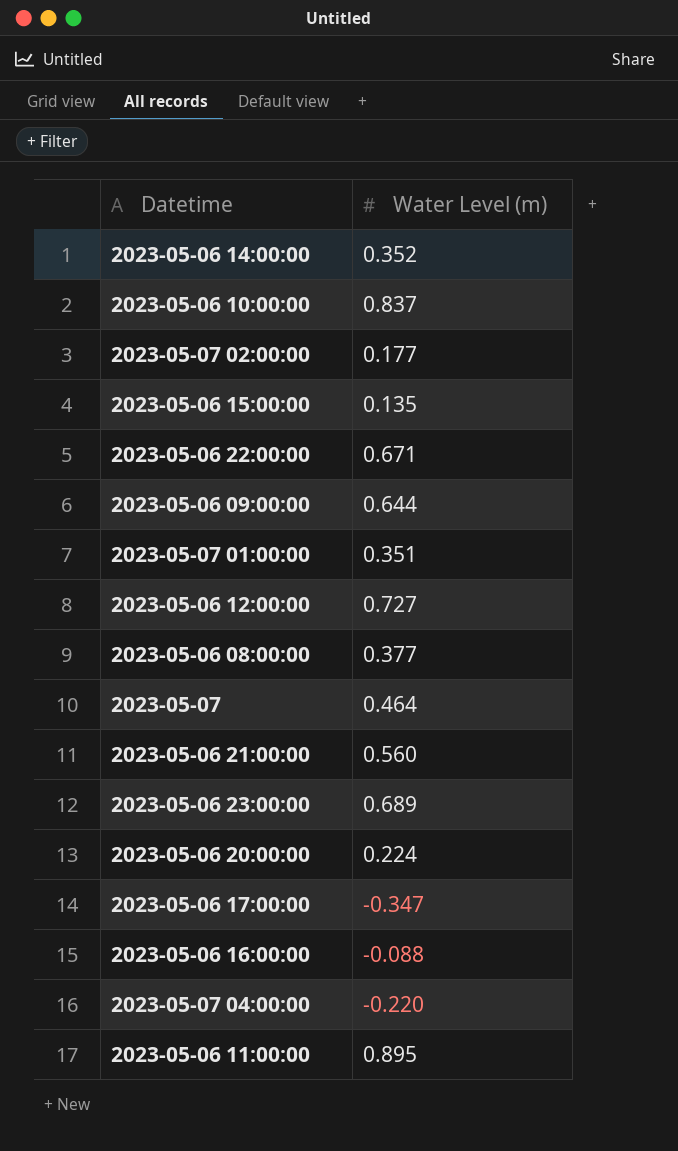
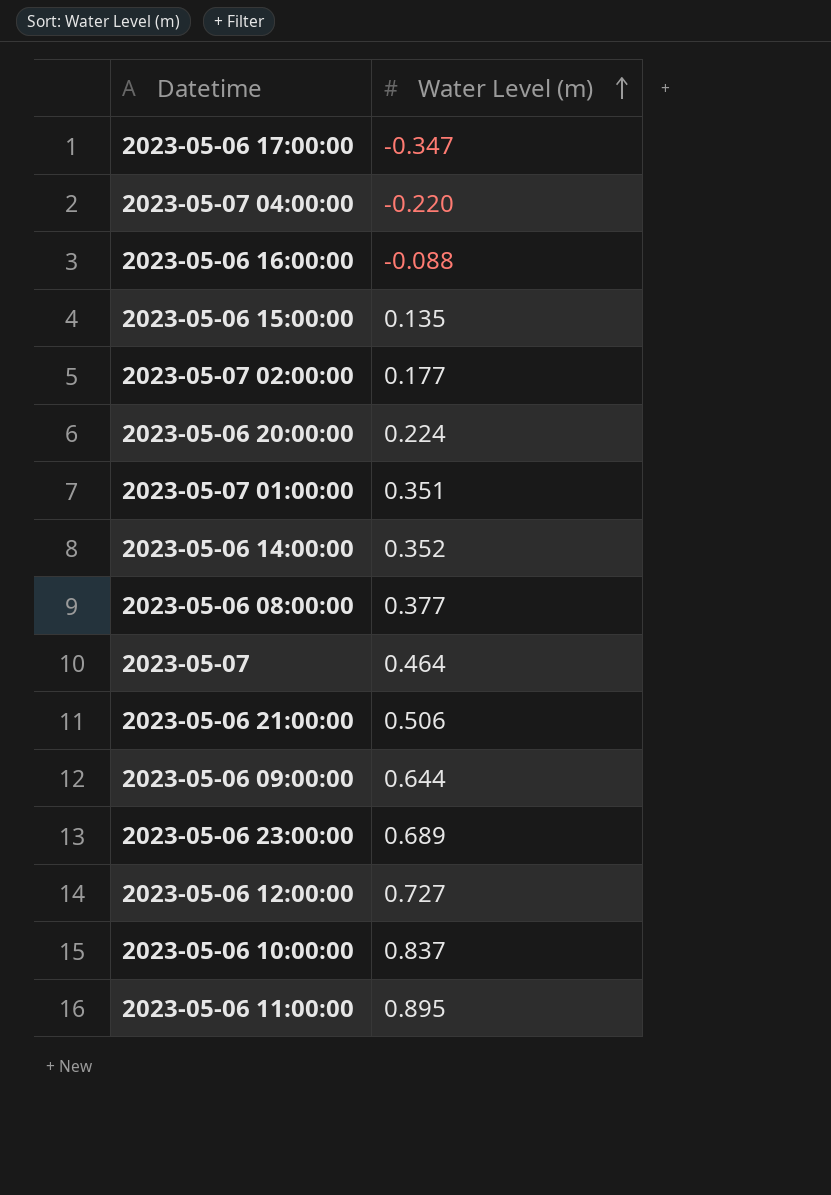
row order: none -> Water Level (m) ascending
row 2023-05-06 22:00:00: 0.671 -> none
2023-05-06 21:00:00 | Water Level (m): 0.560 -> 0.506

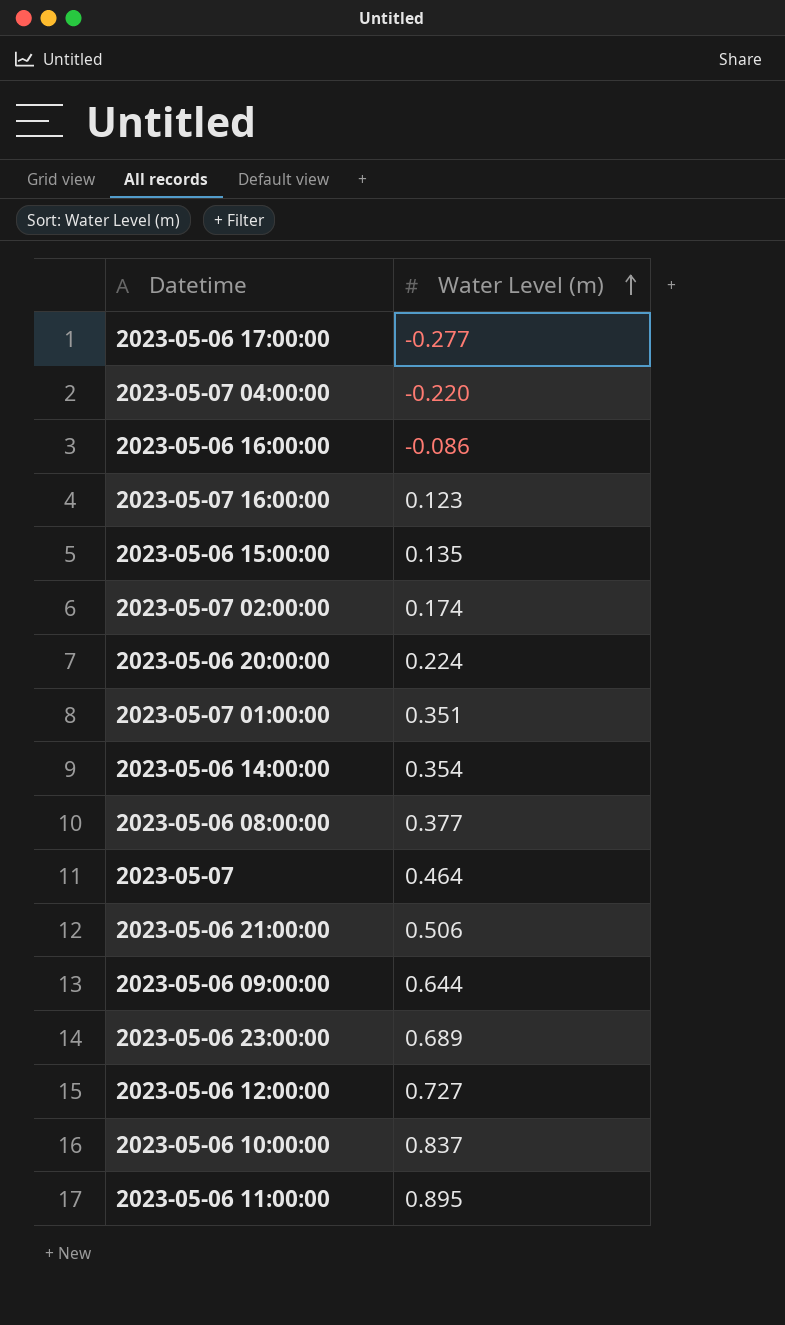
2023-05-06 17:00:00 | Water Level (m): -0.347 -> -0.277
2023-05-06 16:00:00 | Water Level (m): -0.088 -> -0.086
row 2023-05-07 16:00:00: none -> 0.123
2023-05-07 02:00:00 | Water Level (m): 0.177 -> 0.174
2023-05-06 14:00:00 | Water Level (m): 0.352 -> 0.354

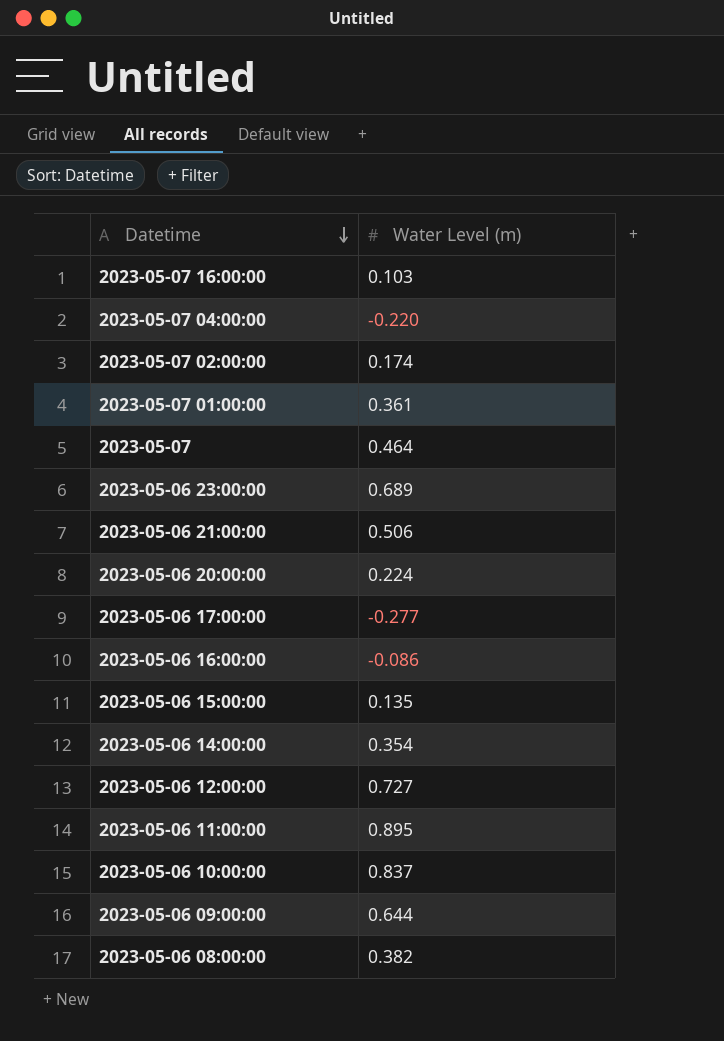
row order: Water Level (m) ascending -> Datetime descending
2023-05-07 16:00:00 | Water Level (m): 0.123 -> 0.103
2023-05-07 01:00:00 | Water Level (m): 0.351 -> 0.361
2023-05-06 08:00:00 | Water Level (m): 0.377 -> 0.382

